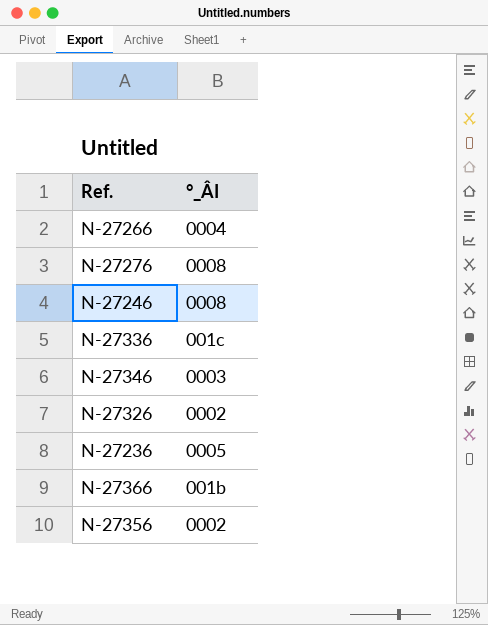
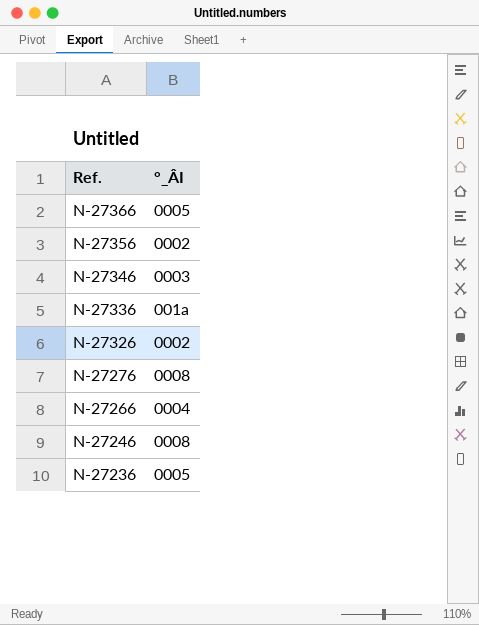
row order: none -> Ref. descending
N-27366 | °_ÂI: 001b -> 0005
N-27336 | °_ÂI: 001c -> 001a

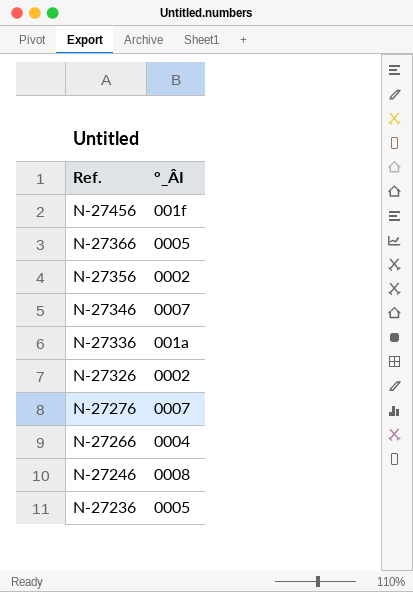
row N-27456: none -> 001f
N-27346 | °_ÂI: 0003 -> 0007
N-27276 | °_ÂI: 0008 -> 0007

